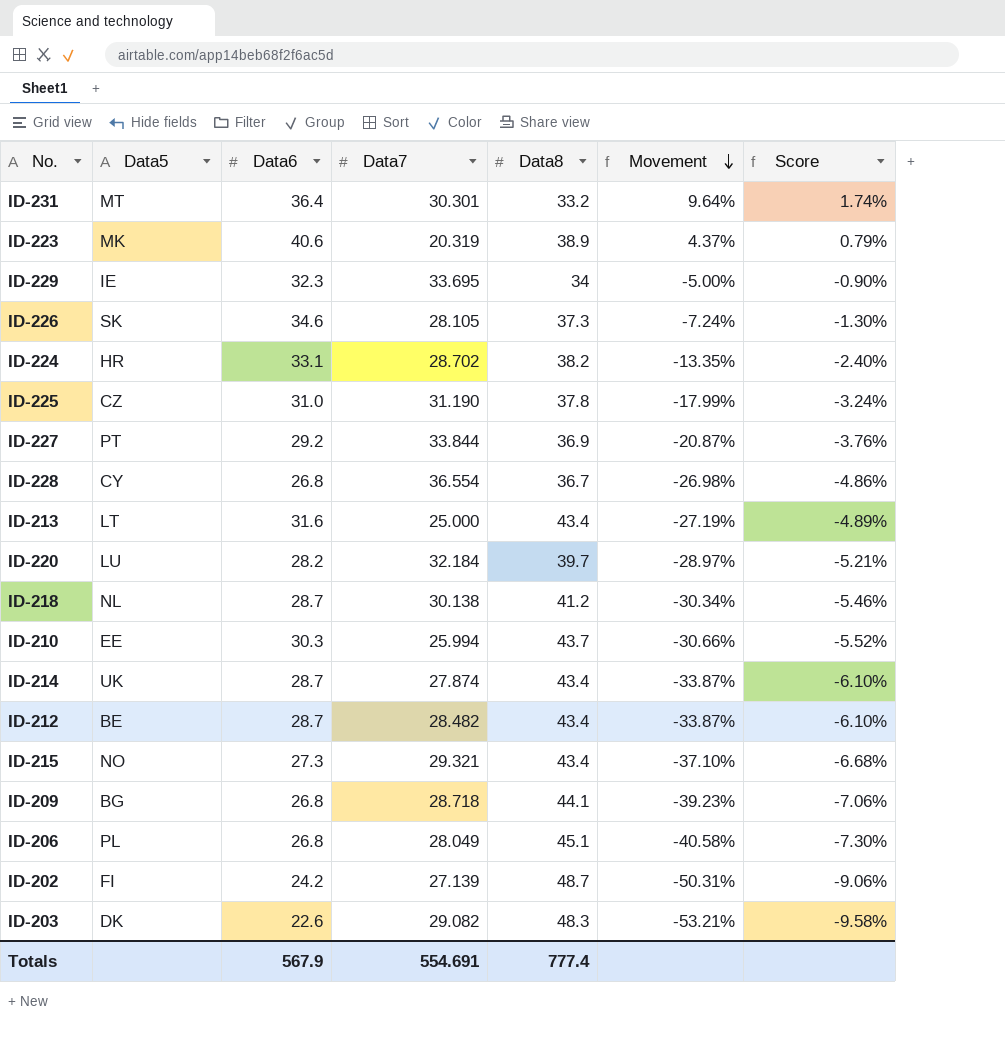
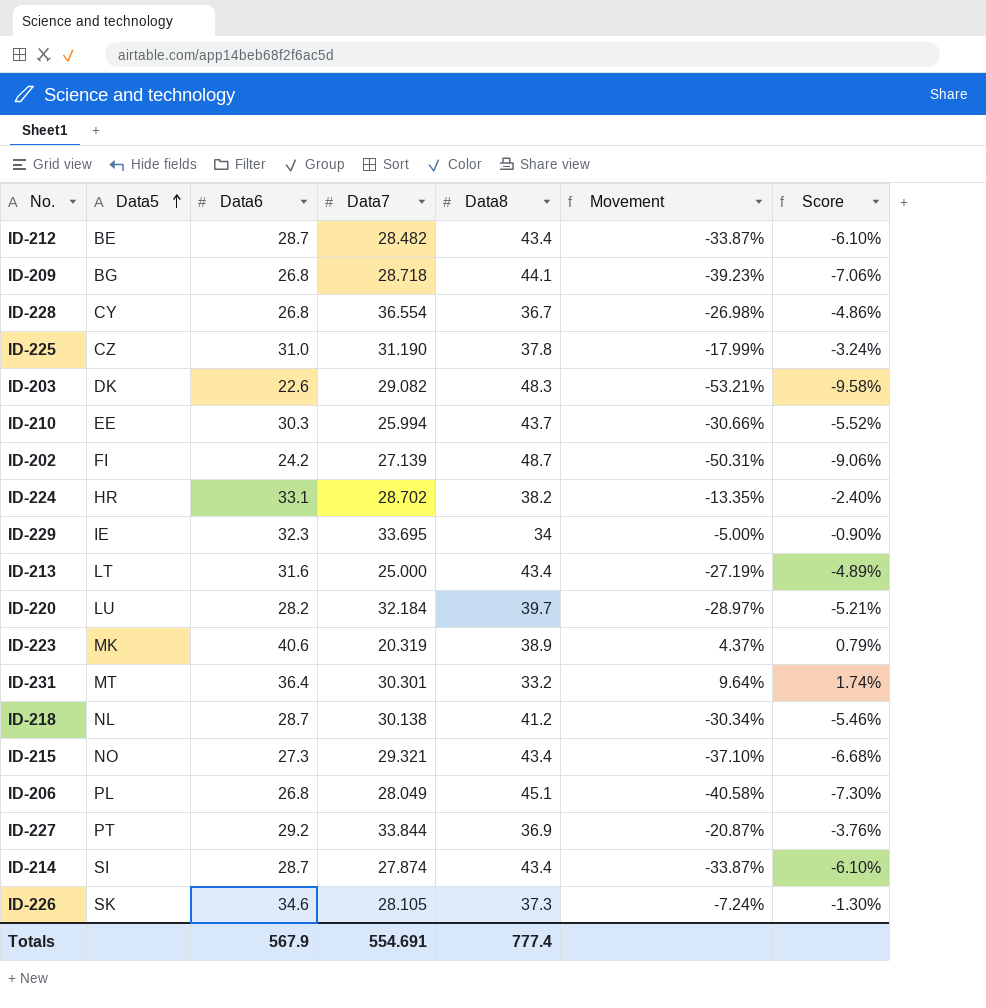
row order: Movement descending -> Data5 ascending
ID-214 | Data5: UK -> SI

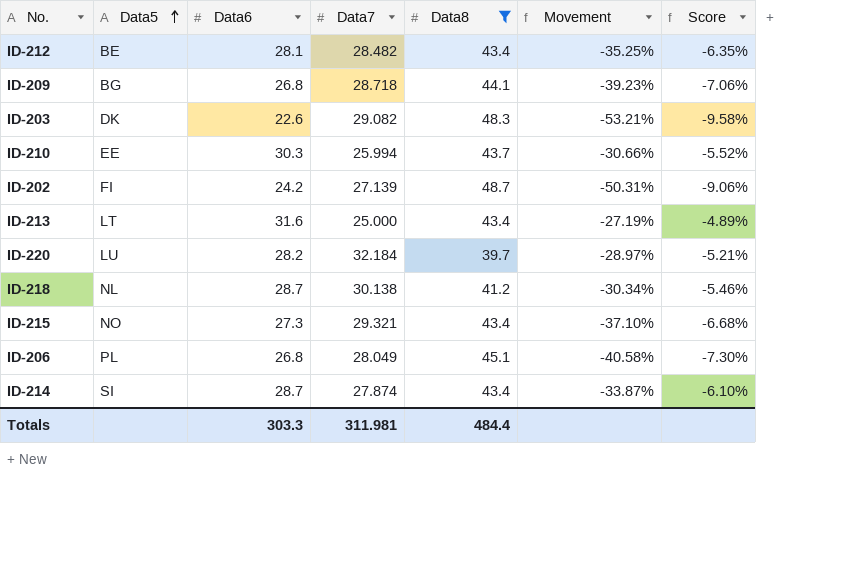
filter: none -> Data8 >= 39.7
ID-212 | Data6: 28.7 -> 28.1
ID-212 | Movement: -33.87% -> -35.25%
ID-212 | Score: -6.10% -> -6.35%
Totals | Data6: 567.9 -> 303.3
Totals | Data7: 554.691 -> 311.981
Totals | Data8: 777.4 -> 484.4

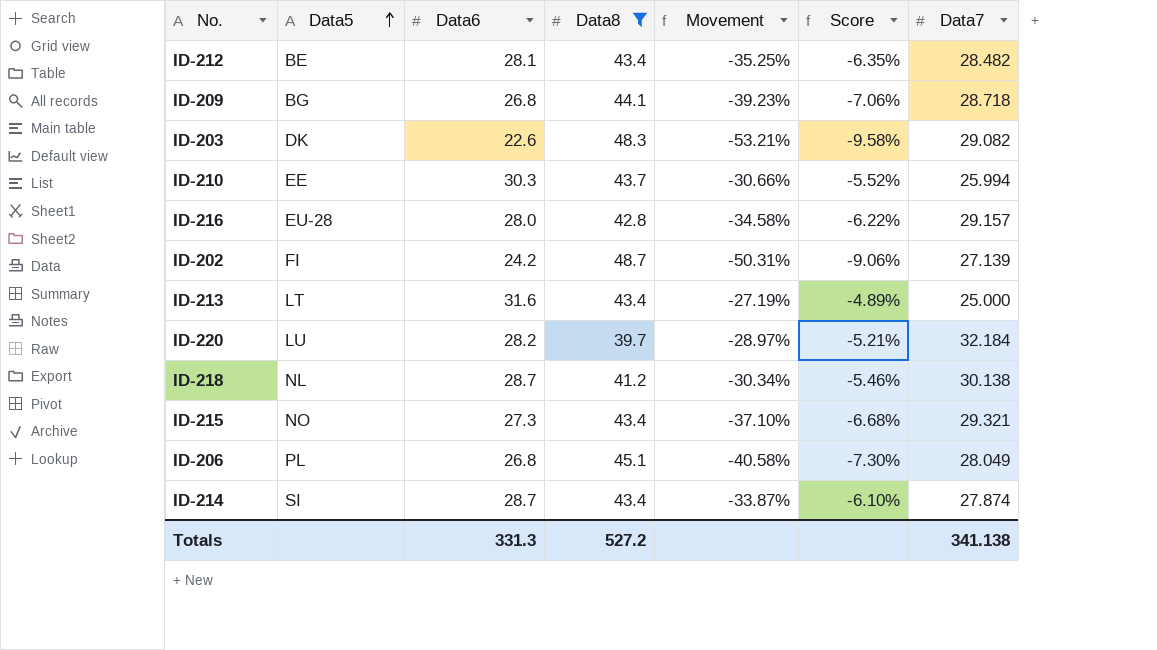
column Data7 | position: 4 -> 7
row ID-216: none -> EU-28 | 28.0 | 42.8 | -34.58% | -6.22% | 29.157
Totals | Data6: 303.3 -> 331.3
Totals | Data8: 484.4 -> 527.2
Totals | Data7: 311.981 -> 341.138

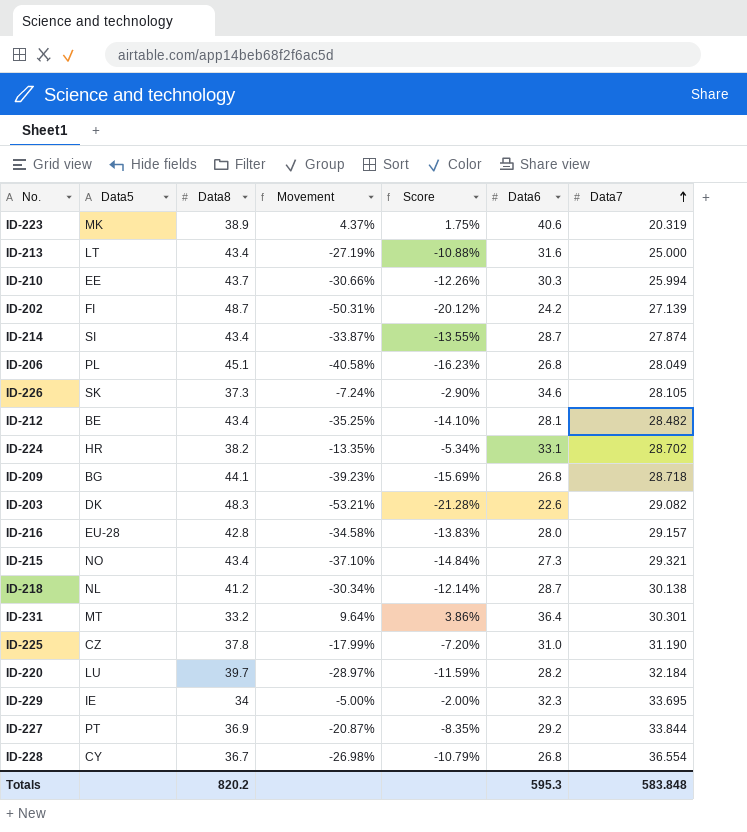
filter: Data8 >= 39.7 -> none
row order: Data5 ascending -> Data7 ascending
column Score | formula: [Movement] * 0.18 -> [Movement] * 0.4
column Data6 | position: 3 -> 6
Totals | Data8: 527.2 -> 820.2
Totals | Data6: 331.3 -> 595.3
Totals | Data7: 341.138 -> 583.848

